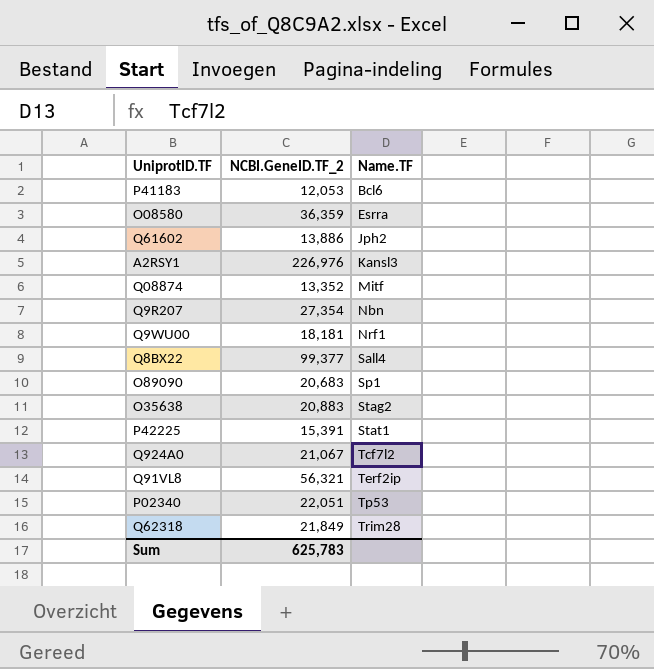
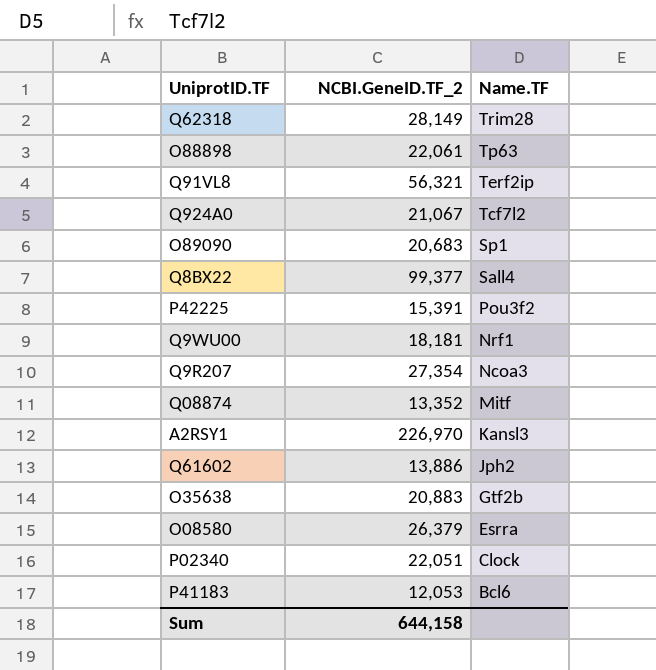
row order: Name.TF ascending -> Name.TF descending
Q62318 | NCBI.GeneID.TF_2: 21,849 -> 28,149
row O88898: none -> 22,061 | Tp63
P42225 | Name.TF: Stat1 -> Pou3f2
Q9R207 | Name.TF: Nbn -> Ncoa3
A2RSY1 | NCBI.GeneID.TF_2: 226,976 -> 226,970
O35638 | Name.TF: Stag2 -> Gtf2b
O08580 | NCBI.GeneID.TF_2: 36,359 -> 26,379
P02340 | Name.TF: Tp53 -> Clock
Sum | NCBI.GeneID.TF_2: 625,783 -> 644,158

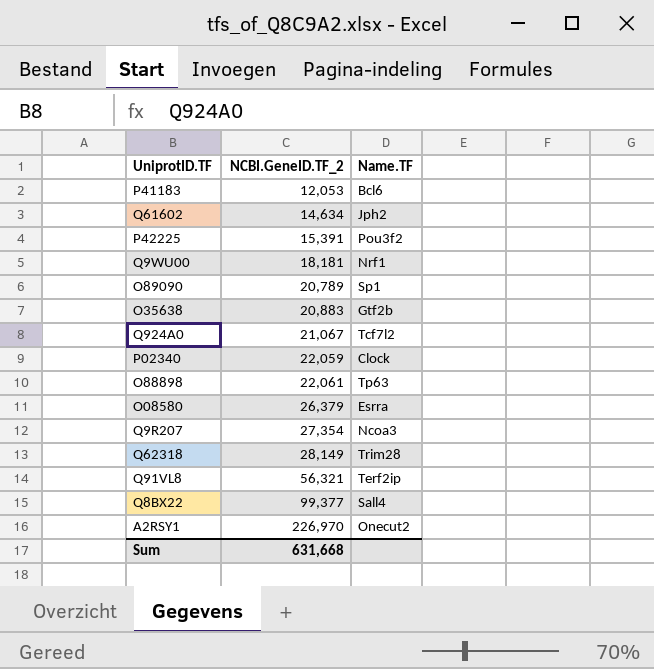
row order: Name.TF descending -> NCBI.GeneID.TF_2 ascending
row Q08874: 13,352 | Mitf -> none
Q61602 | NCBI.GeneID.TF_2: 13,886 -> 14,634
O89090 | NCBI.GeneID.TF_2: 20,683 -> 20,789
P02340 | NCBI.GeneID.TF_2: 22,051 -> 22,059
A2RSY1 | Name.TF: Kansl3 -> Onecut2
Sum | NCBI.GeneID.TF_2: 644,158 -> 631,668

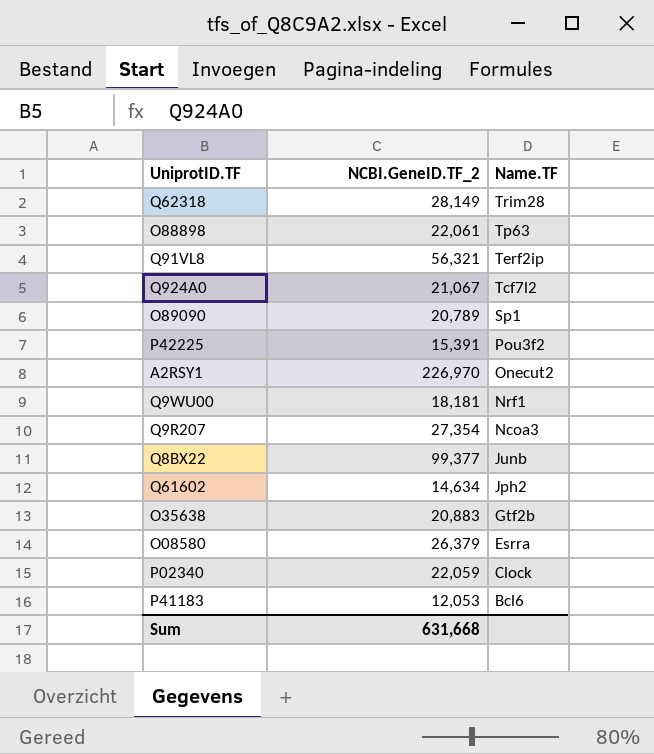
row order: NCBI.GeneID.TF_2 ascending -> Name.TF descending
Q8BX22 | Name.TF: Sall4 -> Junb

